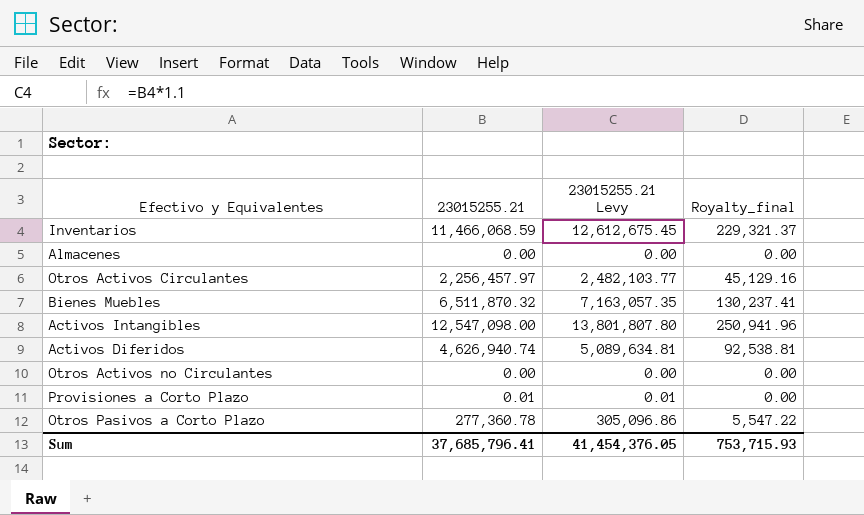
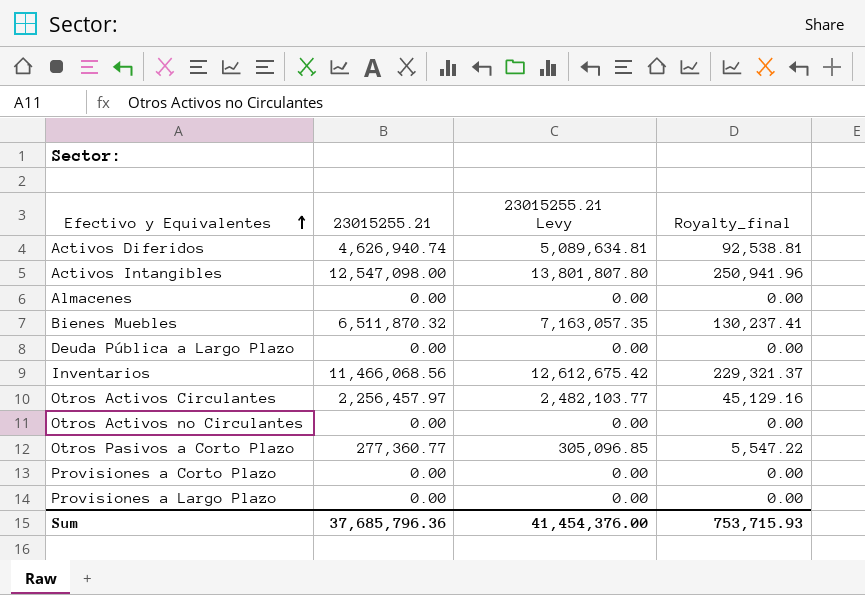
row order: none -> Efectivo y Equivalentes ascending
row Deuda Pública a Largo Plazo: none -> 0.00 | 0.00 | 0.00
Inventarios | 23015255.21: 11,466,068.59 -> 11,466,068.56
Inventarios | 23015255.21 Levy: 12,612,675.45 -> 12,612,675.42
Otros Pasivos a Corto Plazo | 23015255.21: 277,360.78 -> 277,360.77
Otros Pasivos a Corto Plazo | 23015255.21 Levy: 305,096.86 -> 305,096.85
Provisiones a Corto Plazo | 23015255.21: 0.01 -> 0.00
Provisiones a Corto Plazo | 23015255.21 Levy: 0.01 -> 0.00
row Provisiones a Largo Plazo: none -> 0.00 | 0.00 | 0.00
Sum | 23015255.21: 37,685,796.41 -> 37,685,796.36
Sum | 23015255.21 Levy: 41,454,376.05 -> 41,454,376.00

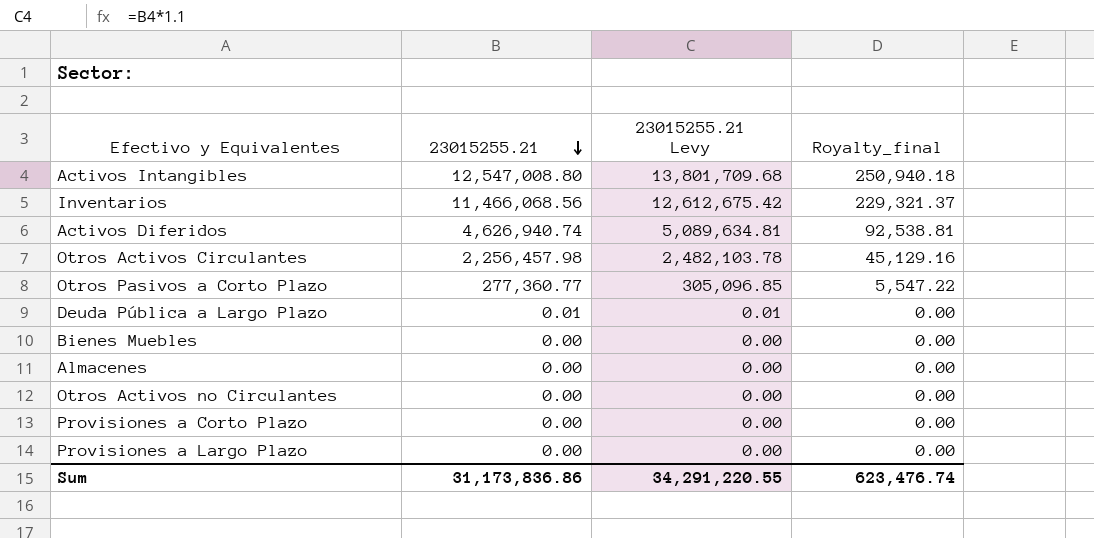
row order: Efectivo y Equivalentes ascending -> 23015255.21 descending
Activos Intangibles | 23015255.21: 12,547,098.00 -> 12,547,008.80
Activos Intangibles | 23015255.21 Levy: 13,801,807.80 -> 13,801,709.68
Activos Intangibles | Royalty_final: 250,941.96 -> 250,940.18
Otros Activos Circulantes | 23015255.21: 2,256,457.97 -> 2,256,457.98
Otros Activos Circulantes | 23015255.21 Levy: 2,482,103.77 -> 2,482,103.78
Deuda Pública a Largo Plazo | 23015255.21: 0.00 -> 0.01
Deuda Pública a Largo Plazo | 23015255.21 Levy: 0.00 -> 0.01
Bienes Muebles | 23015255.21: 6,511,870.32 -> 0.00
Bienes Muebles | 23015255.21 Levy: 7,163,057.35 -> 0.00
Bienes Muebles | Royalty_final: 130,237.41 -> 0.00
Sum | 23015255.21: 37,685,796.36 -> 31,173,836.86
Sum | 23015255.21 Levy: 41,454,376.00 -> 34,291,220.55
Sum | Royalty_final: 753,715.93 -> 623,476.74

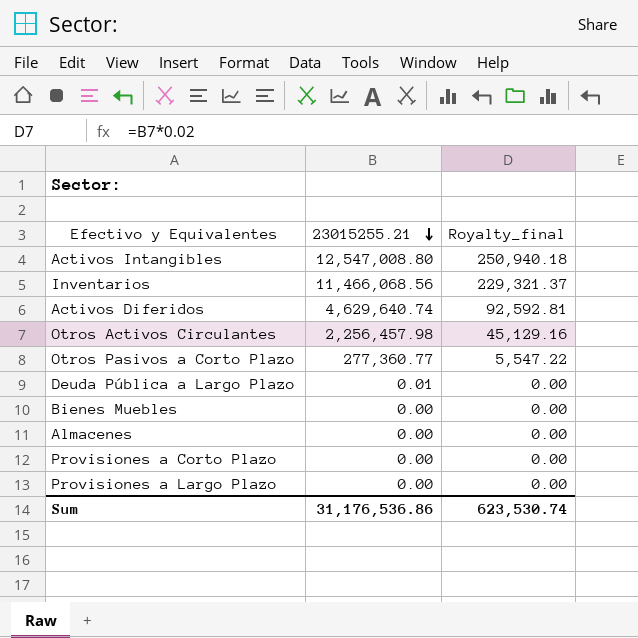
column 23015255.21 Levy | formula: [23015255.21] * 1.1 -> none
row Otros Activos no Circulantes: 0.00 | 0.00 | 0.00 -> none
Activos Diferidos | 23015255.21: 4,626,940.74 -> 4,629,640.74
Activos Diferidos | Royalty_final: 92,538.81 -> 92,592.81
Sum | 23015255.21: 31,173,836.86 -> 31,176,536.86
Sum | Royalty_final: 623,476.74 -> 623,530.74

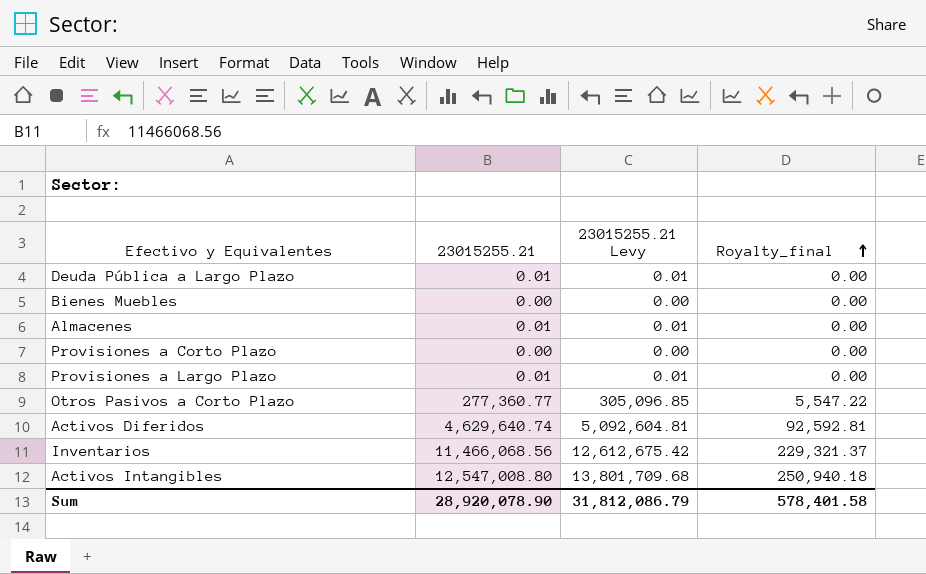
row order: 23015255.21 descending -> Royalty_final ascending
column 23015255.21 Levy | formula: none -> [23015255.21] * 1.1
row Otros Activos Circulantes: 2,256,457.98 | 45,129.16 -> none
Almacenes | 23015255.21: 0.00 -> 0.01
Provisiones a Largo Plazo | 23015255.21: 0.00 -> 0.01
Sum | 23015255.21: 31,176,536.86 -> 28,920,078.90
Sum | Royalty_final: 623,530.74 -> 578,401.58

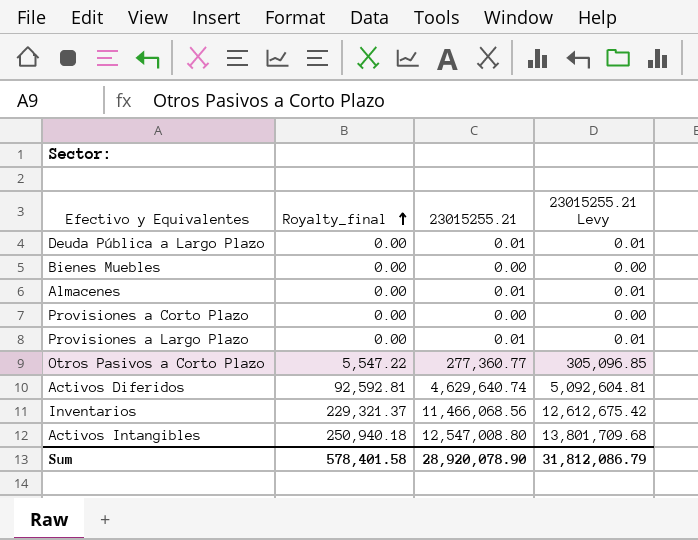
column Royalty_final | position: 4 -> 2

